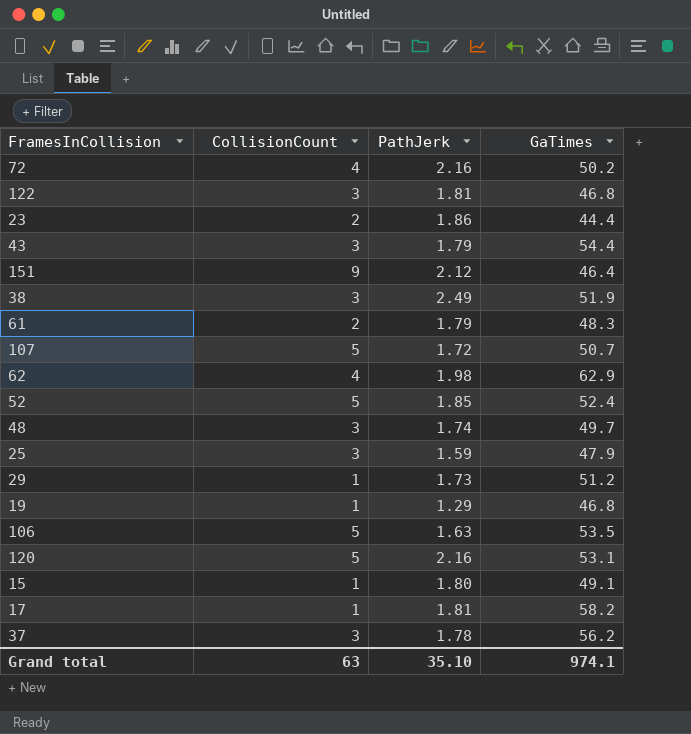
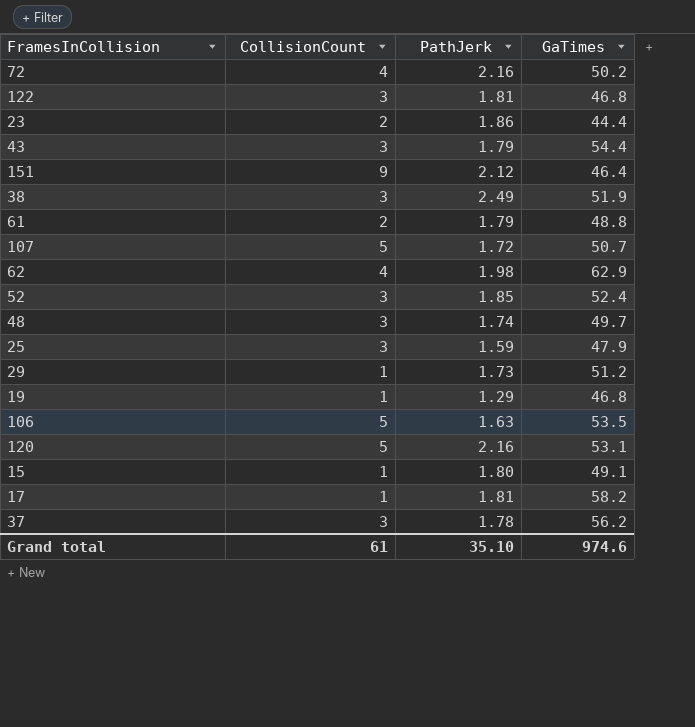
61 | GaTimes: 48.3 -> 48.8
52 | CollisionCount: 5 -> 3
Grand total | CollisionCount: 63 -> 61
Grand total | GaTimes: 974.1 -> 974.6

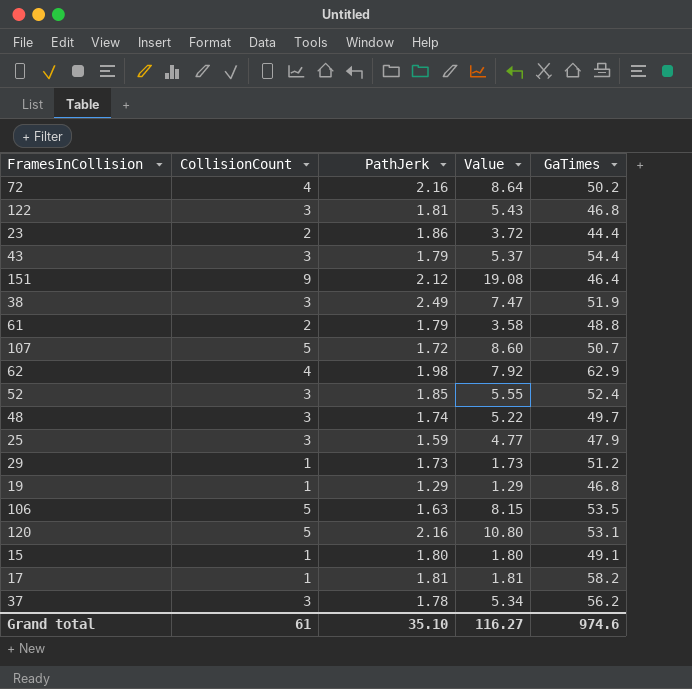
column Value | formula: none -> [CollisionCount] * [PathJerk]

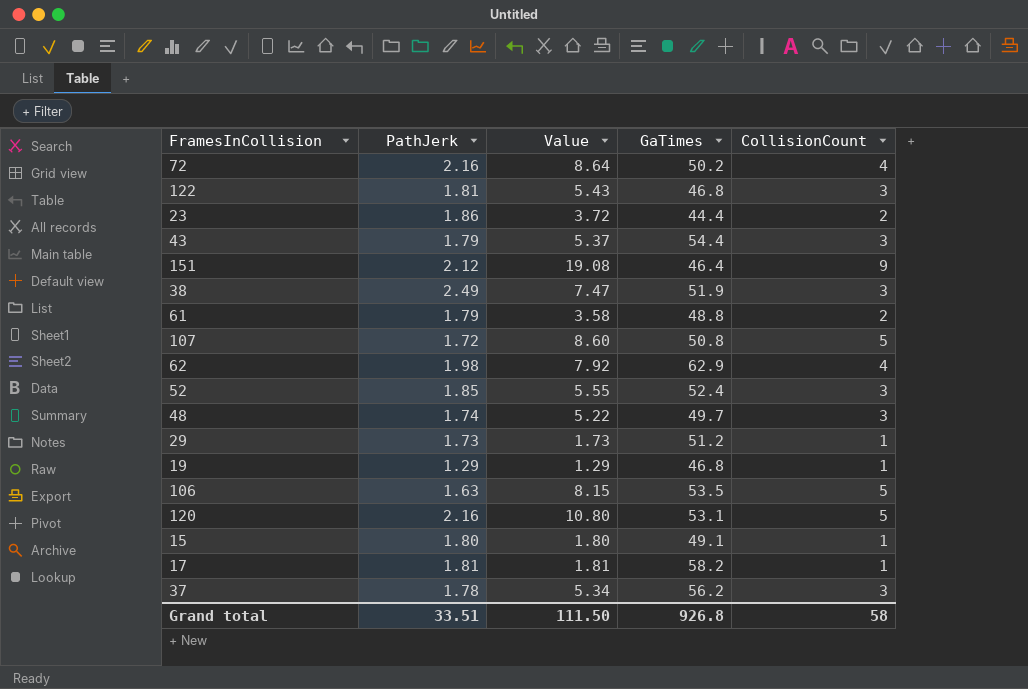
column CollisionCount | position: 2 -> 5
row 25: 3 | 1.59 | 4.77 | 47.9 -> none
107 | GaTimes: 50.7 -> 50.8
Grand total | PathJerk: 35.10 -> 33.51
Grand total | Value: 116.27 -> 111.50
Grand total | GaTimes: 974.6 -> 926.8
Grand total | CollisionCount: 61 -> 58

